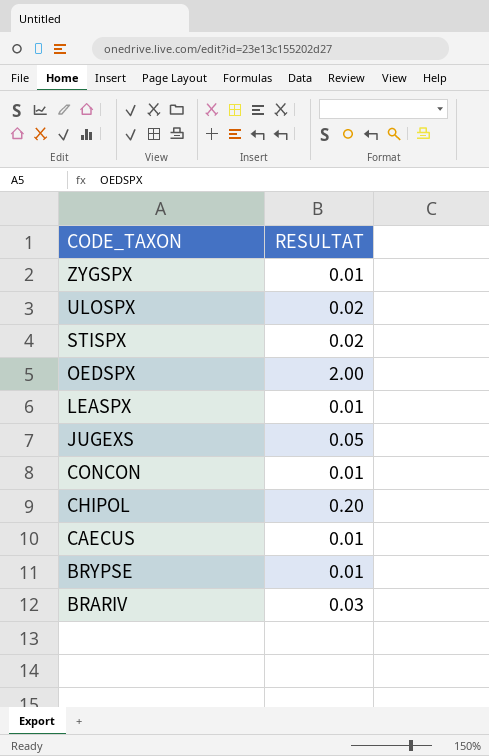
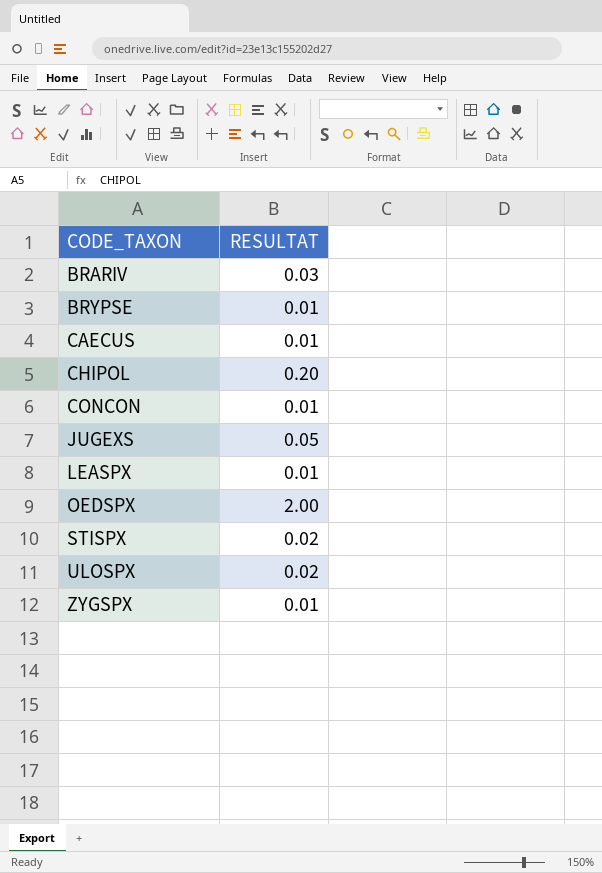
row order: CODE_TAXON descending -> CODE_TAXON ascending

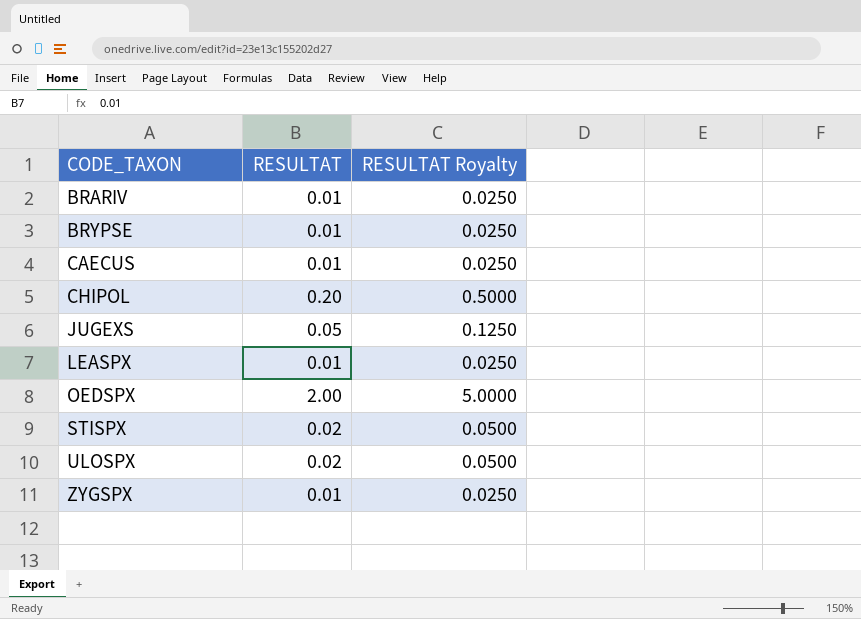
column RESULTAT Royalty | formula: none -> [RESULTAT] * 2.5
row CONCON: 0.01 -> none
BRARIV | RESULTAT: 0.03 -> 0.01

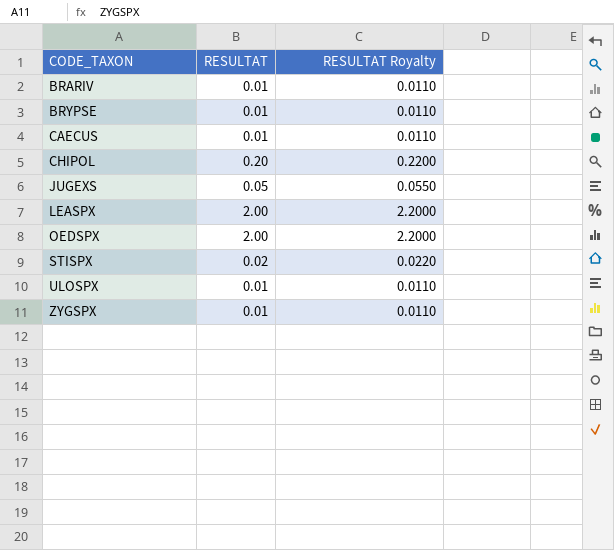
column RESULTAT Royalty | formula: [RESULTAT] * 2.5 -> [RESULTAT] * 1.1
LEASPX | RESULTAT: 0.01 -> 2.00
ULOSPX | RESULTAT: 0.02 -> 0.01

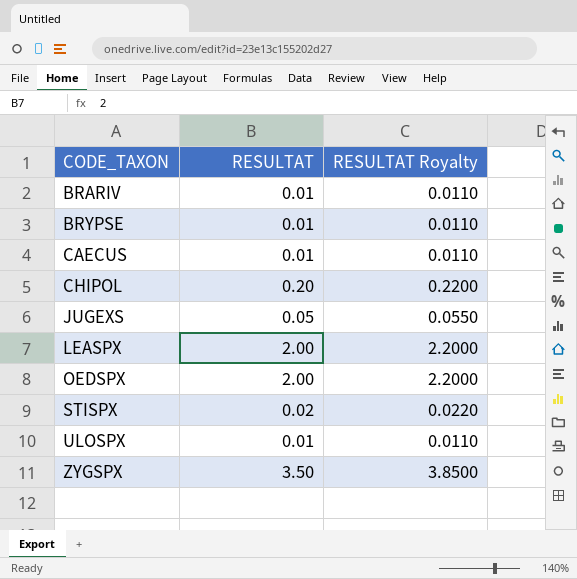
ZYGSPX | RESULTAT: 0.01 -> 3.50
ZYGSPX | RESULTAT Royalty: 0.0110 -> 3.8500

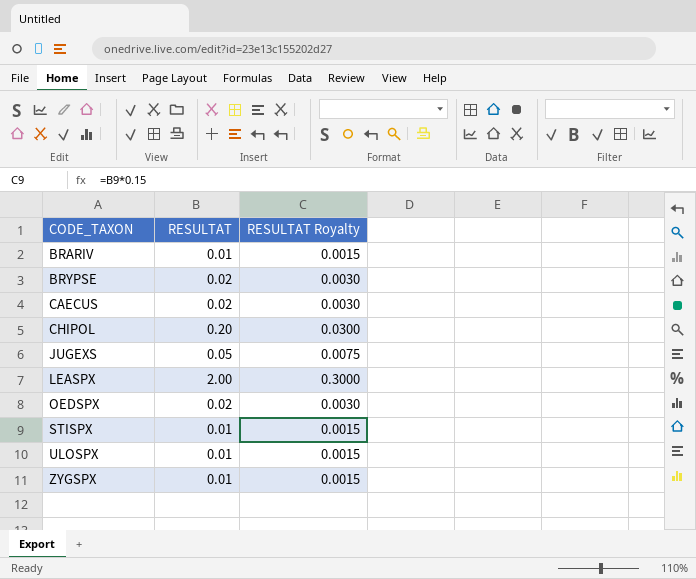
column RESULTAT Royalty | formula: [RESULTAT] * 1.1 -> [RESULTAT] * 0.15
BRYPSE | RESULTAT: 0.01 -> 0.02
CAECUS | RESULTAT: 0.01 -> 0.02
OEDSPX | RESULTAT: 2.00 -> 0.02
STISPX | RESULTAT: 0.02 -> 0.01
ZYGSPX | RESULTAT: 3.50 -> 0.01

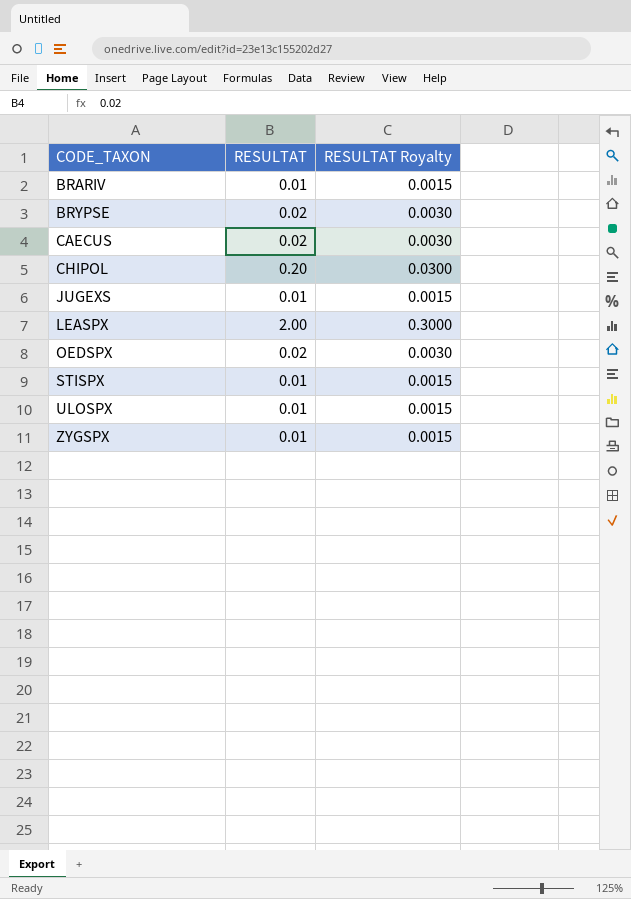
JUGEXS | RESULTAT: 0.05 -> 0.01
JUGEXS | RESULTAT Royalty: 0.0075 -> 0.0015

